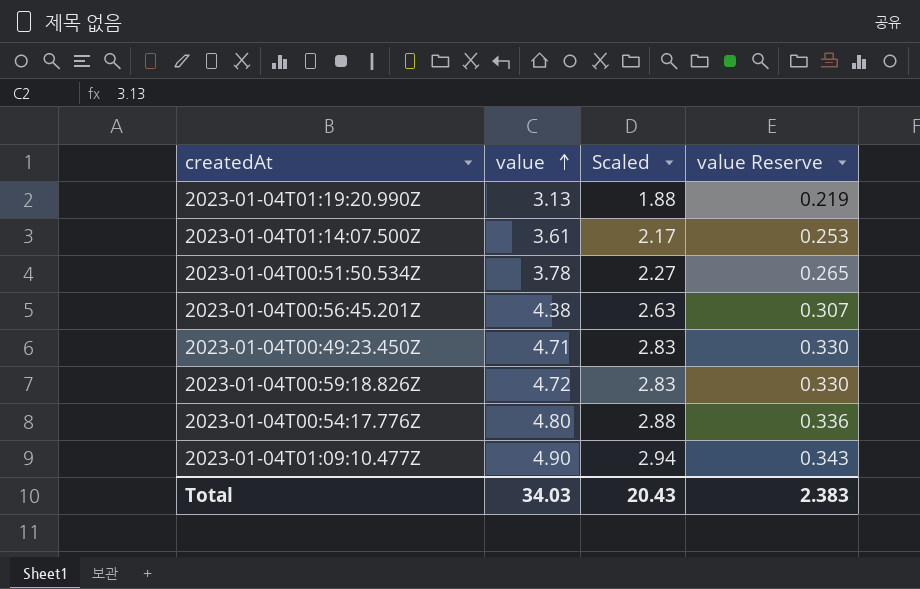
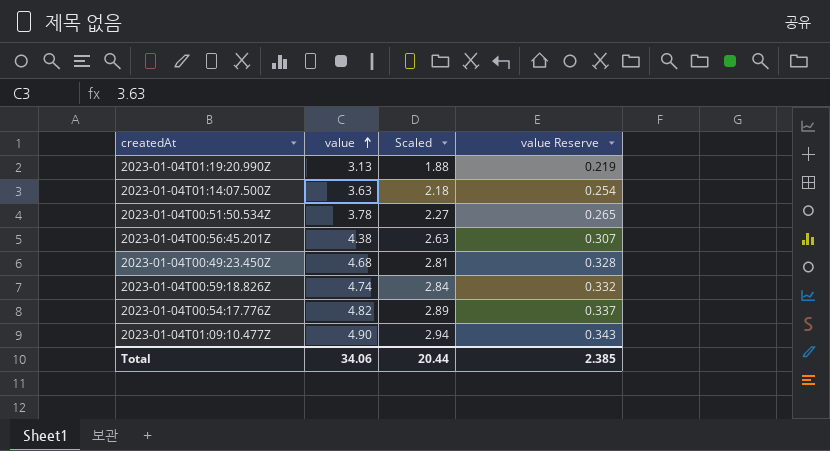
2023-01-04T01:14:07.500Z | value: 3.61 -> 3.63
2023-01-04T01:14:07.500Z | Scaled: 2.17 -> 2.18
2023-01-04T01:14:07.500Z | value Reserve: 0.253 -> 0.254
2023-01-04T00:49:23.450Z | value: 4.71 -> 4.68
2023-01-04T00:49:23.450Z | Scaled: 2.83 -> 2.81
2023-01-04T00:49:23.450Z | value Reserve: 0.330 -> 0.328
2023-01-04T00:59:18.826Z | value: 4.72 -> 4.74
2023-01-04T00:59:18.826Z | Scaled: 2.83 -> 2.84
2023-01-04T00:59:18.826Z | value Reserve: 0.330 -> 0.332
2023-01-04T00:54:17.776Z | value: 4.80 -> 4.82
2023-01-04T00:54:17.776Z | Scaled: 2.88 -> 2.89
2023-01-04T00:54:17.776Z | value Reserve: 0.336 -> 0.337
Total | value: 34.03 -> 34.06
Total | Scaled: 20.43 -> 20.44
Total | value Reserve: 2.383 -> 2.385

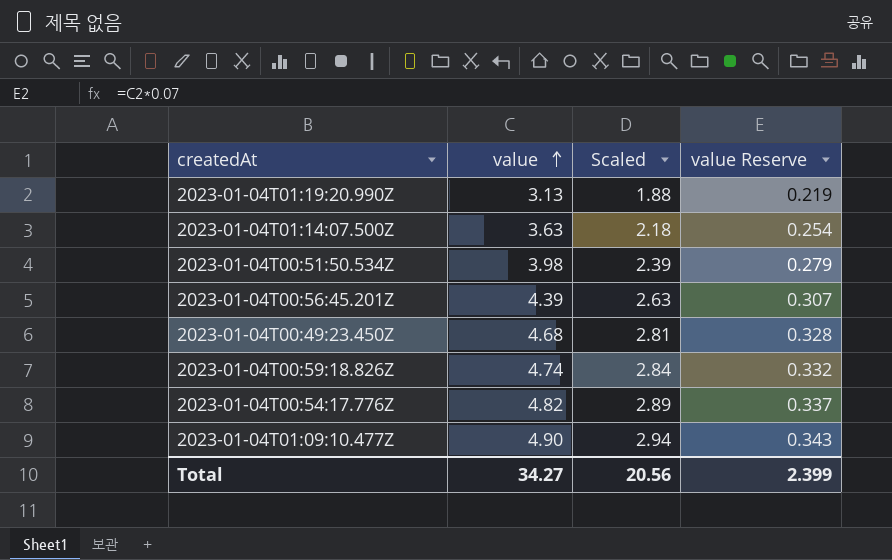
2023-01-04T00:51:50.534Z | value: 3.78 -> 3.98
2023-01-04T00:51:50.534Z | Scaled: 2.27 -> 2.39
2023-01-04T00:51:50.534Z | value Reserve: 0.265 -> 0.279
2023-01-04T00:56:45.201Z | value: 4.38 -> 4.39
Total | value: 34.06 -> 34.27
Total | Scaled: 20.44 -> 20.56
Total | value Reserve: 2.385 -> 2.399

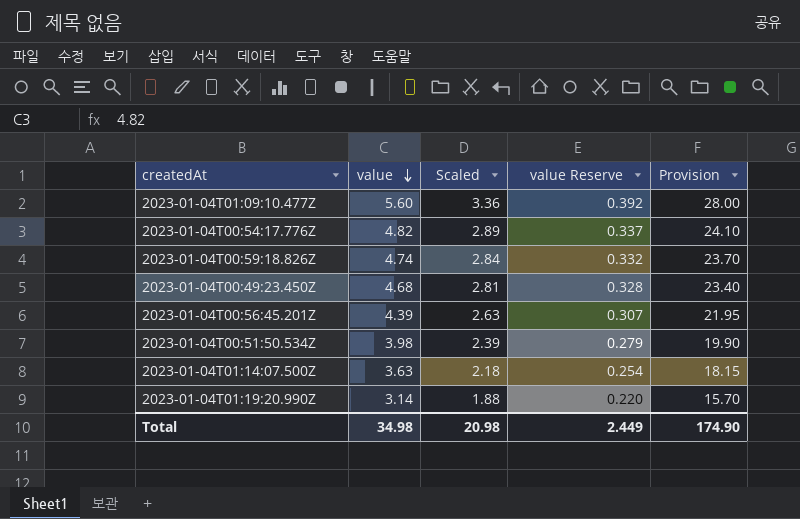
row order: value ascending -> value descending
column Provision | formula: none -> [value] * 5
2023-01-04T01:09:10.477Z | value: 4.90 -> 5.60
2023-01-04T01:09:10.477Z | Scaled: 2.94 -> 3.36
2023-01-04T01:09:10.477Z | value Reserve: 0.343 -> 0.392
2023-01-04T01:19:20.990Z | value: 3.13 -> 3.14
2023-01-04T01:19:20.990Z | value Reserve: 0.219 -> 0.220
Total | value: 34.27 -> 34.98
Total | Scaled: 20.56 -> 20.98
Total | value Reserve: 2.399 -> 2.449

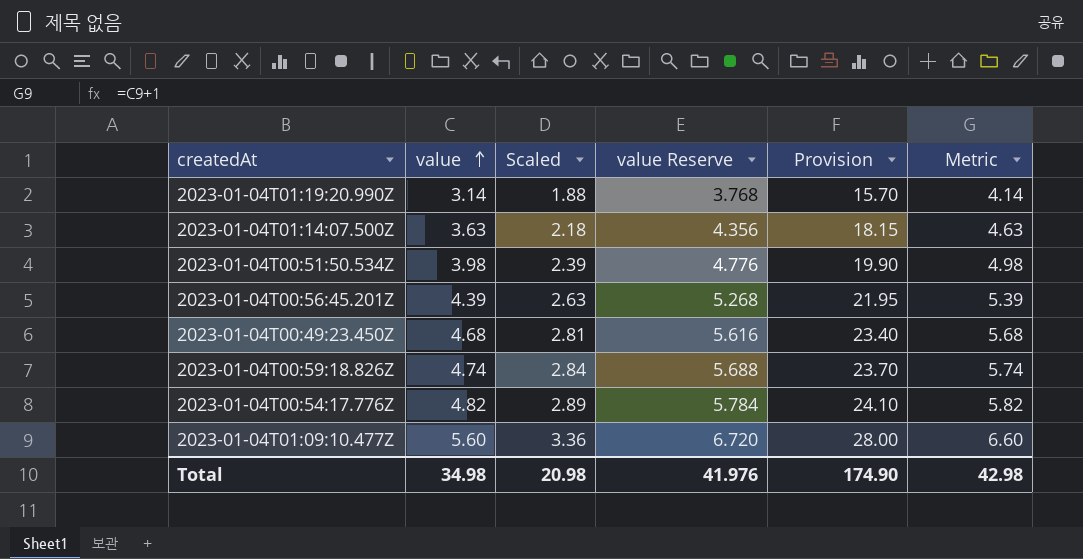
row order: value descending -> value ascending
column value Reserve | formula: [value] * 0.07 -> [value] * 1.2
column Metric | formula: none -> [value] + 1
Total | value Reserve: 2.449 -> 41.976

